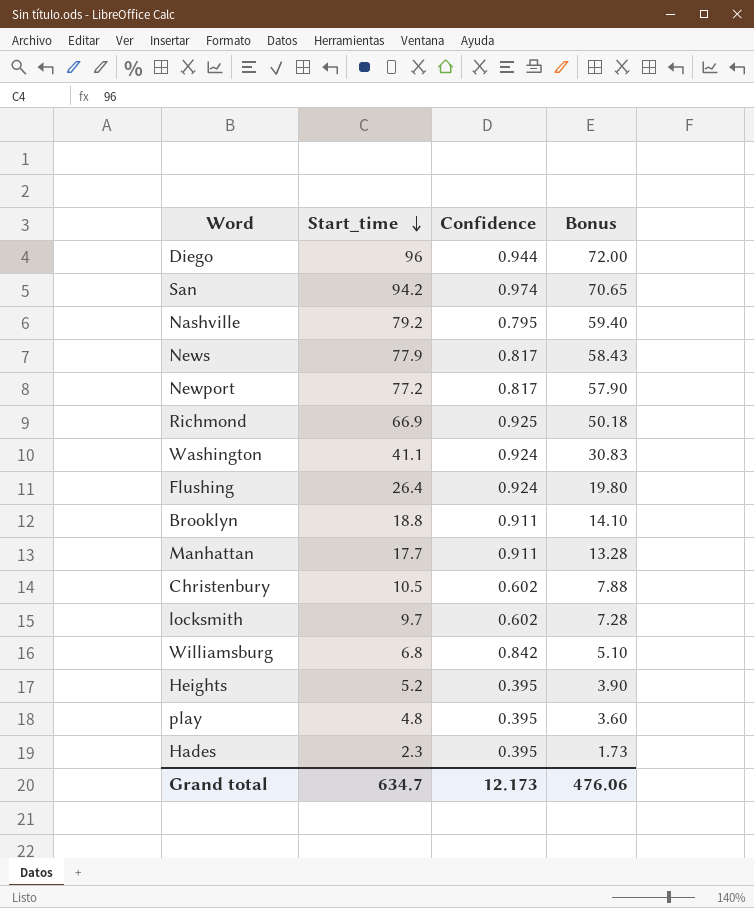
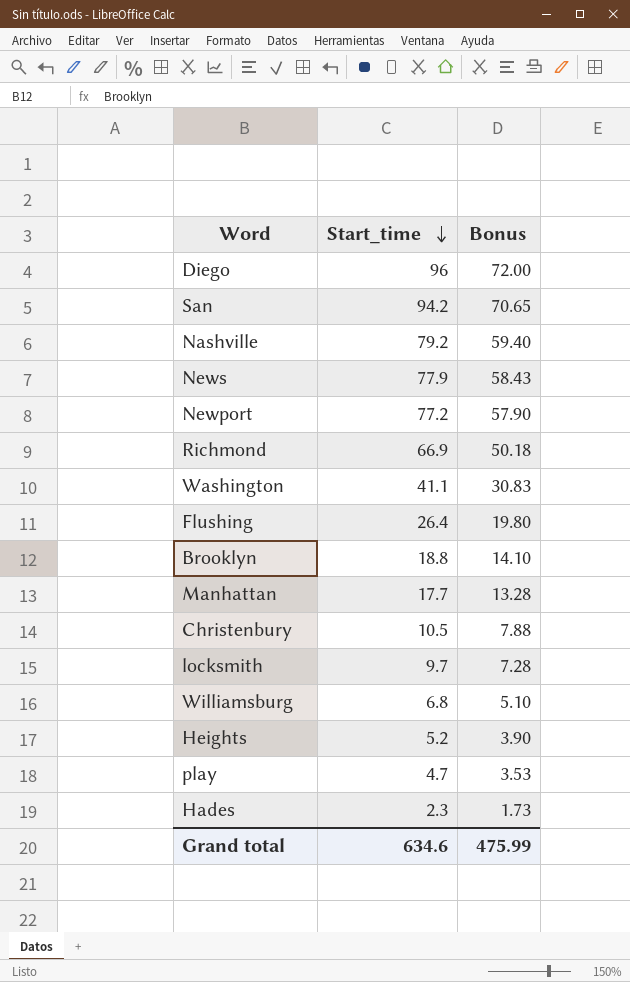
column Confidence | position: 3 -> none
play | Start_time: 4.8 -> 4.7
play | Bonus: 3.60 -> 3.53
Grand total | Start_time: 634.7 -> 634.6
Grand total | Bonus: 476.06 -> 475.99

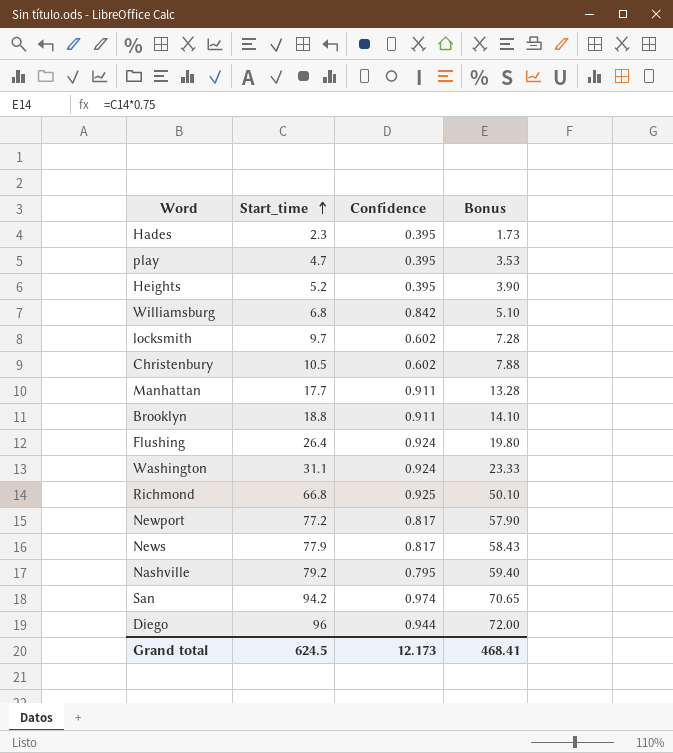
row order: Start_time descending -> Start_time ascending
column Confidence | position: none -> 3
Washington | Start_time: 41.1 -> 31.1
Washington | Bonus: 30.83 -> 23.33
Richmond | Start_time: 66.9 -> 66.8
Richmond | Bonus: 50.18 -> 50.10
Grand total | Start_time: 634.6 -> 624.5
Grand total | Bonus: 475.99 -> 468.41

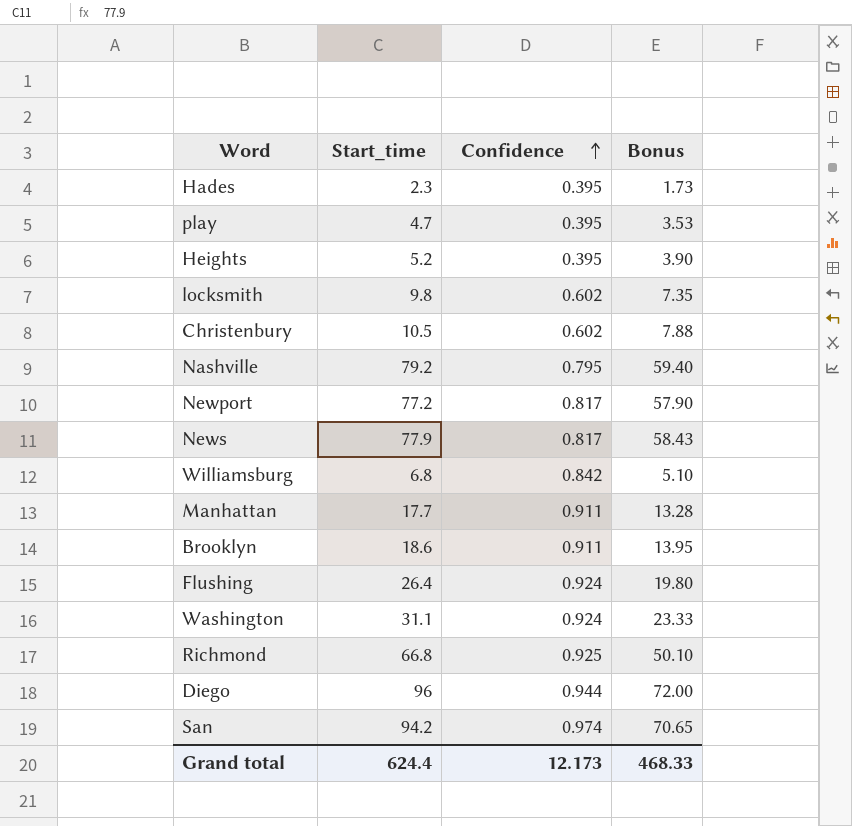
row order: Start_time ascending -> Confidence ascending
locksmith | Start_time: 9.7 -> 9.8
locksmith | Bonus: 7.28 -> 7.35
Brooklyn | Start_time: 18.8 -> 18.6
Brooklyn | Bonus: 14.10 -> 13.95
Grand total | Start_time: 624.5 -> 624.4
Grand total | Bonus: 468.41 -> 468.33

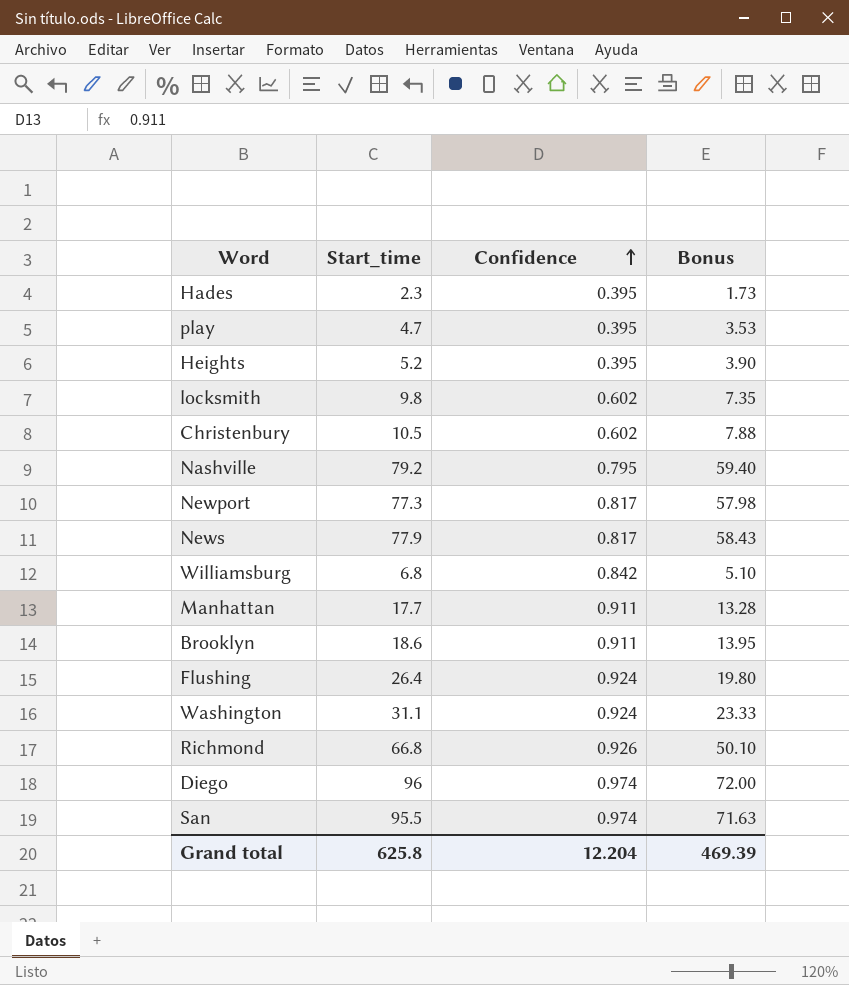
Newport | Start_time: 77.2 -> 77.3
Newport | Bonus: 57.90 -> 57.98
Richmond | Confidence: 0.925 -> 0.926
Diego | Confidence: 0.944 -> 0.974
San | Start_time: 94.2 -> 95.5
San | Bonus: 70.65 -> 71.63
Grand total | Start_time: 624.4 -> 625.8
Grand total | Confidence: 12.173 -> 12.204
Grand total | Bonus: 468.33 -> 469.39

